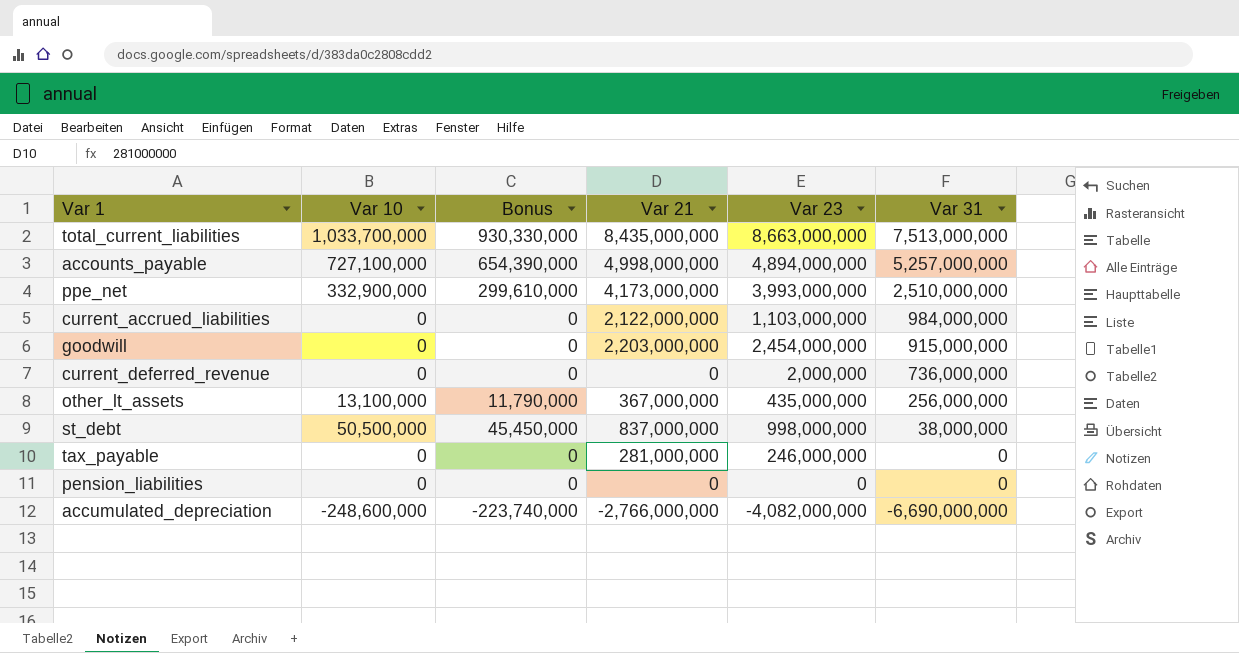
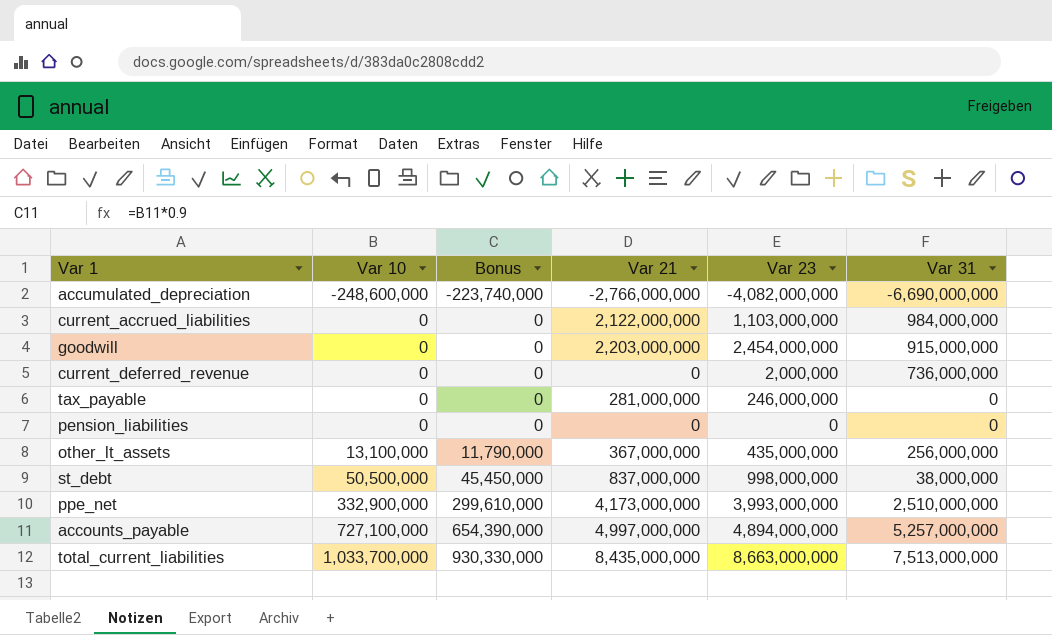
row order: Var 31 descending -> Var 10 ascending
accounts_payable | Var 21: 4,998,000,000 -> 4,997,000,000

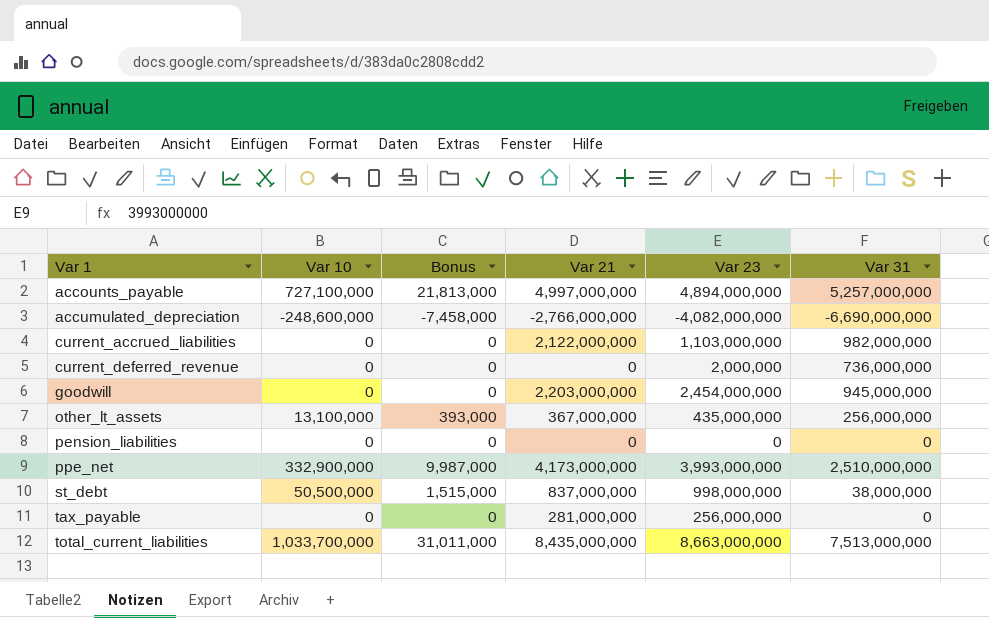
row order: Var 10 ascending -> Var 1 ascending
column Bonus | formula: [Var 10] * 0.9 -> [Var 10] * 0.03
current_accrued_liabilities | Var 31: 984,000,000 -> 982,000,000
goodwill | Var 31: 915,000,000 -> 945,000,000
tax_payable | Var 23: 246,000,000 -> 256,000,000

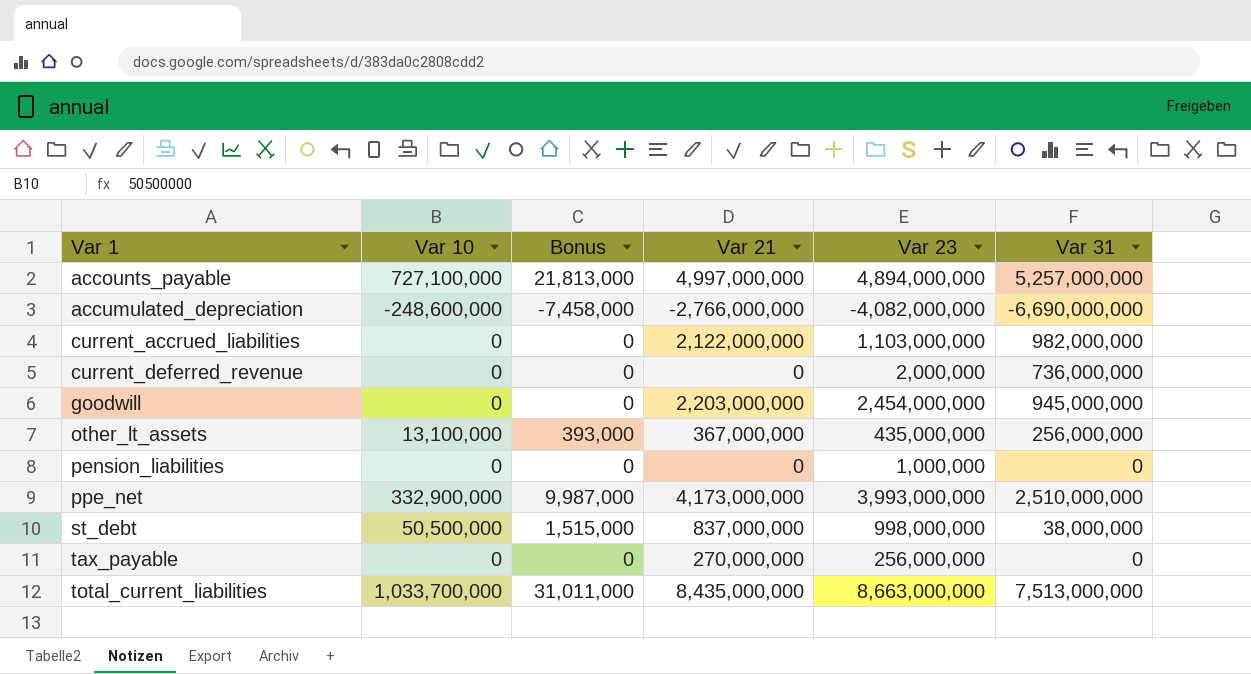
pension_liabilities | Var 23: 0 -> 1,000,000
tax_payable | Var 21: 281,000,000 -> 270,000,000

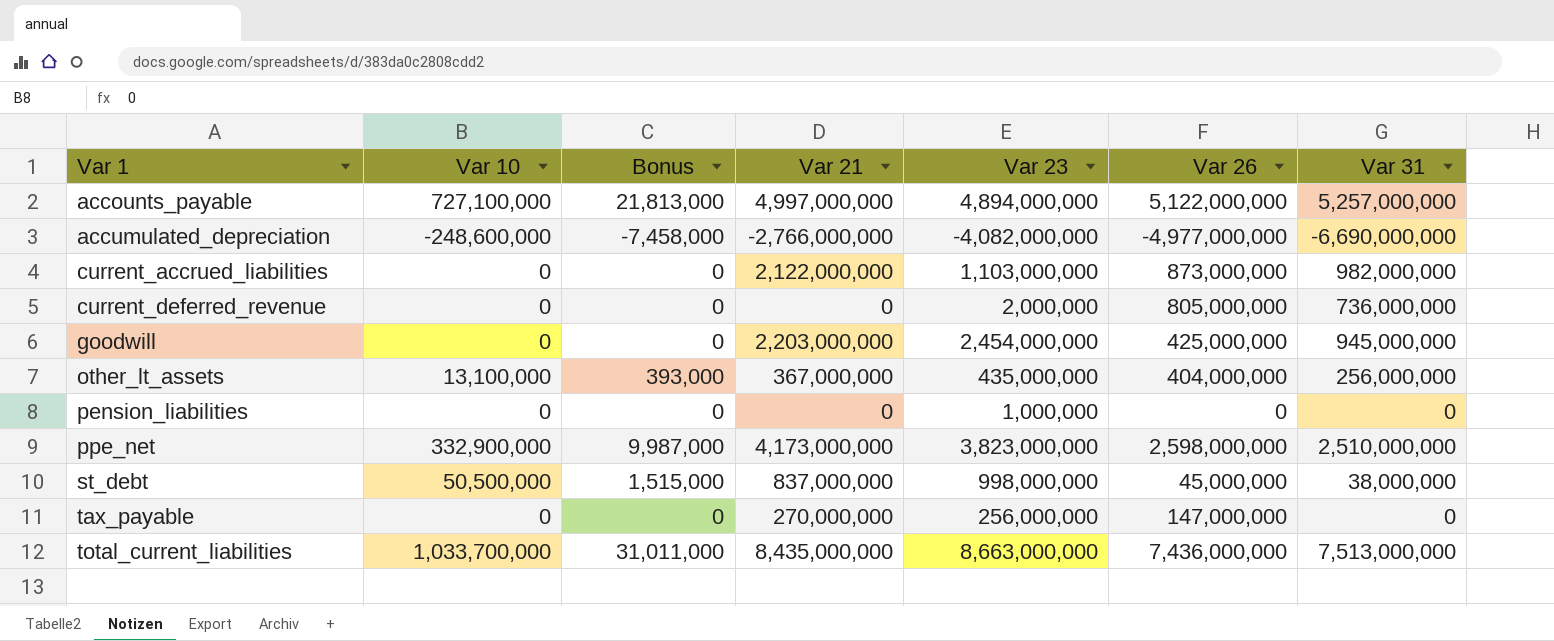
column Var 26 | position: none -> 6
ppe_net | Var 23: 3,993,000,000 -> 3,823,000,000

